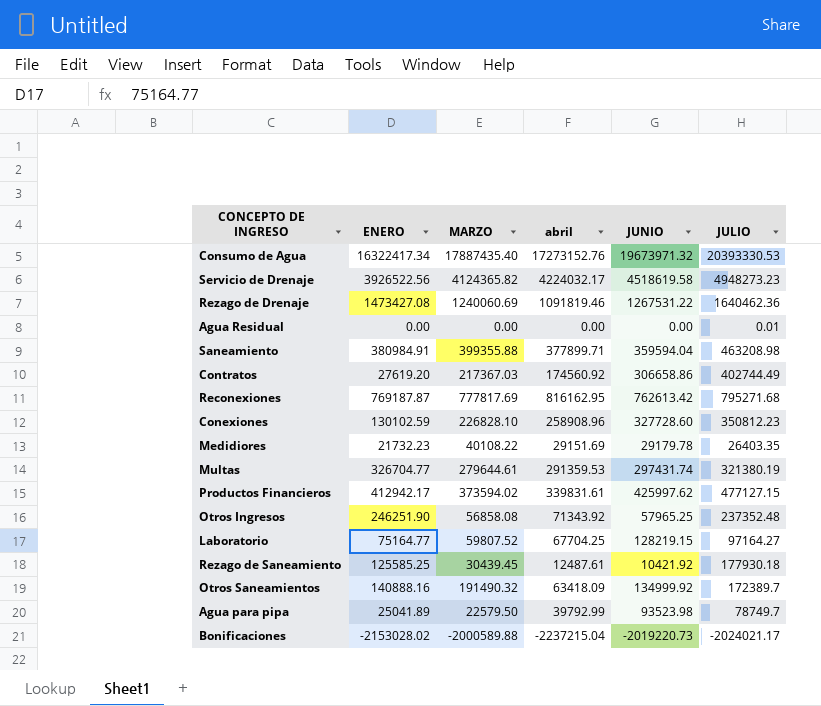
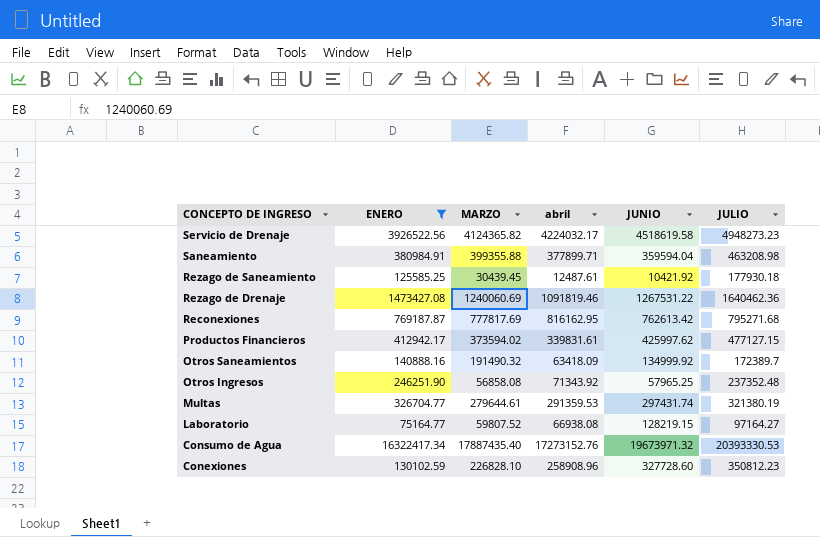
filter: none -> ENERO >= 75164.77
row order: none -> CONCEPTO DE INGRESO descending
Laboratorio | abril: 67704.25 -> 66938.08

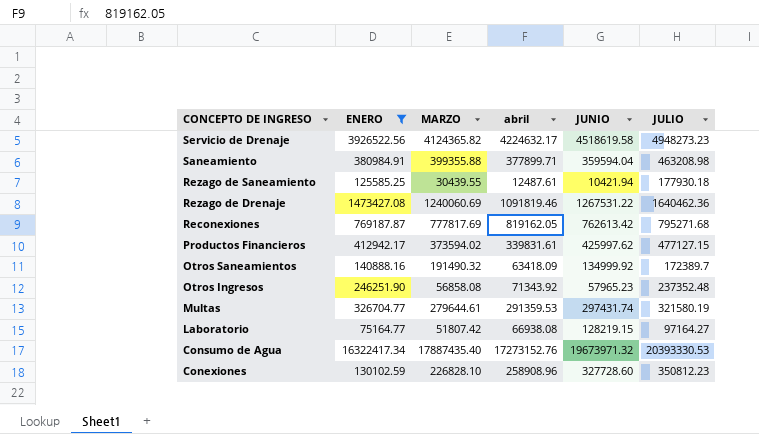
Servicio de Drenaje | abril: 4224032.17 -> 4224632.17
Rezago de Saneamiento | MARZO: 30439.45 -> 30439.55
Rezago de Saneamiento | JUNIO: 10421.92 -> 10421.94
Reconexiones | abril: 816162.95 -> 819162.05
Otros Ingresos | JUNIO: 57965.25 -> 57965.23
Multas | JULIO: 321380.19 -> 321580.19
Laboratorio | MARZO: 59807.52 -> 51807.42

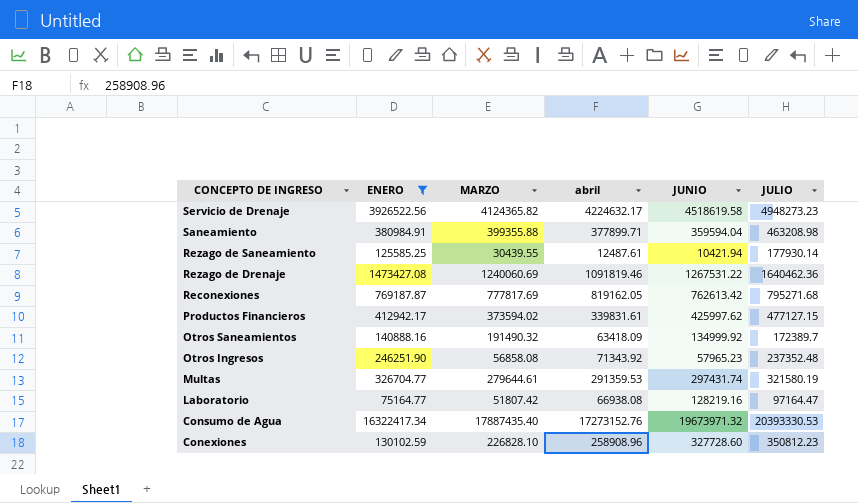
Rezago de Saneamiento | JULIO: 177930.18 -> 177930.14
Laboratorio | JUNIO: 128219.15 -> 128219.16
Laboratorio | JULIO: 97164.27 -> 97164.47

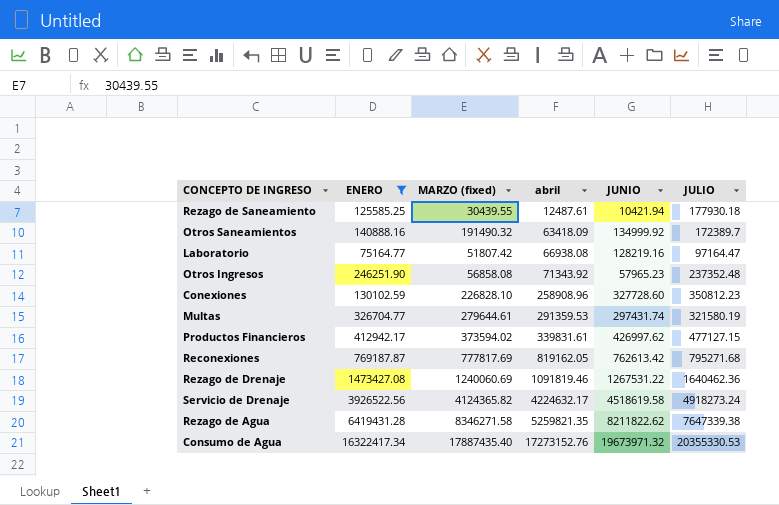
row order: CONCEPTO DE INGRESO descending -> abril ascending
column name: MARZO -> MARZO (fixed)
row Saneamiento: 380984.91 | 399355.88 | 377899.71 | 359594.04 | 463208.98 -> none
Rezago de Saneamiento | JULIO: 177930.14 -> 177930.18
Productos Financieros | JUNIO: 425997.62 -> 426997.62
Servicio de Drenaje | JULIO: 4948273.23 -> 4918273.24
row Rezago de Agua: none -> 6419431.28 | 8346271.58 | 5259821.35 | 8211822.62 | 7647339.38
Consumo de Agua | JULIO: 20393330.53 -> 20355330.53

